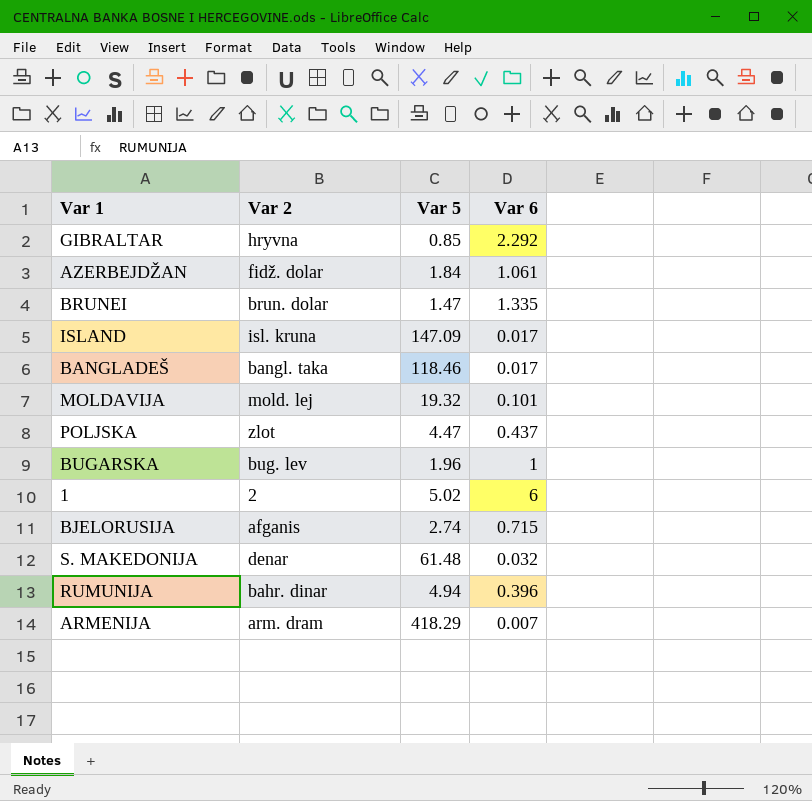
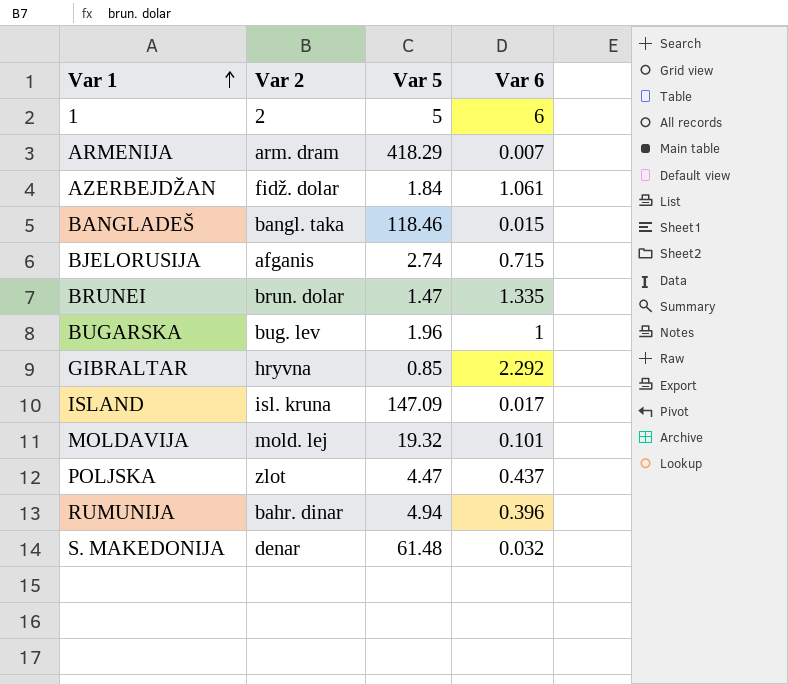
row order: none -> Var 1 ascending
1 | Var 5: 5.02 -> 5
BANGLADEŠ | Var 6: 0.017 -> 0.015

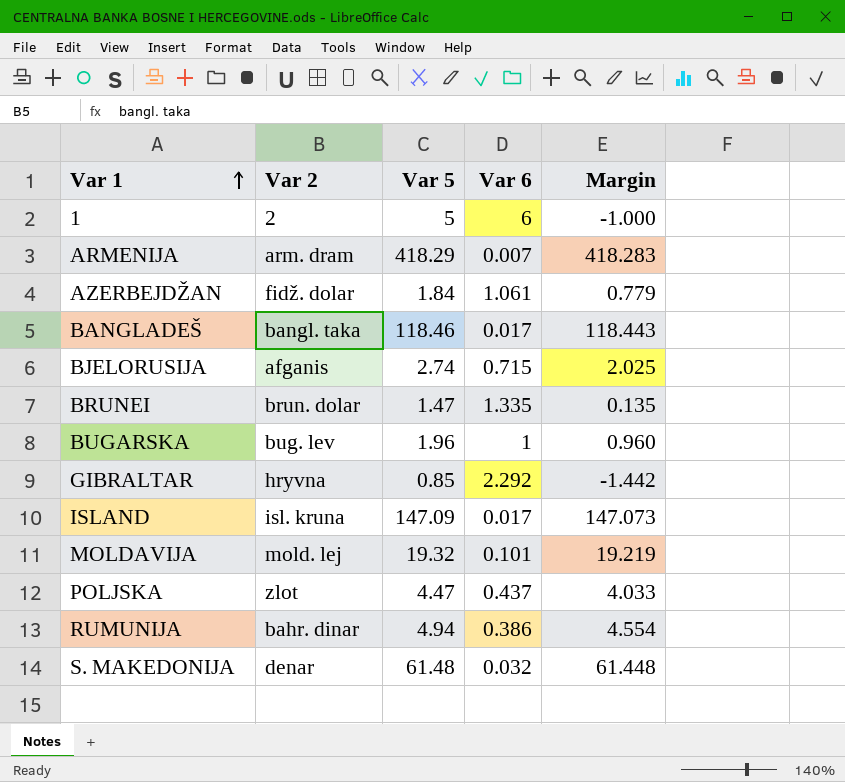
column Margin | formula: none -> [Var 5] - [Var 6]
BANGLADEŠ | Var 6: 0.015 -> 0.017
RUMUNIJA | Var 6: 0.396 -> 0.386

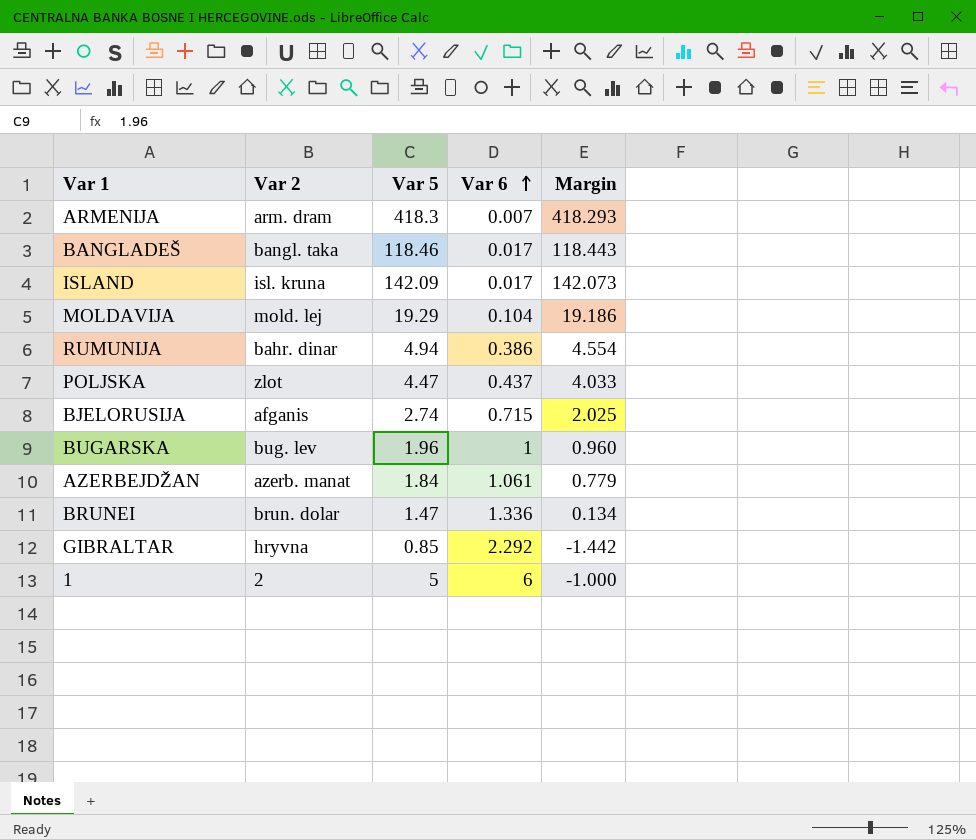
row order: Var 1 ascending -> Var 6 ascending
row S. MAKEDONIJA: denar | 61.48 | 0.032 | 61.448 -> none
ARMENIJA | Var 5: 418.29 -> 418.3
ARMENIJA | Margin: 418.283 -> 418.293
ISLAND | Var 5: 147.09 -> 142.09
ISLAND | Margin: 147.073 -> 142.073
MOLDAVIJA | Var 5: 19.32 -> 19.29
MOLDAVIJA | Var 6: 0.101 -> 0.104
MOLDAVIJA | Margin: 19.219 -> 19.186
AZERBEJDŽAN | Var 2: fidž. dolar -> azerb. manat
BRUNEI | Var 6: 1.335 -> 1.336
BRUNEI | Margin: 0.135 -> 0.134

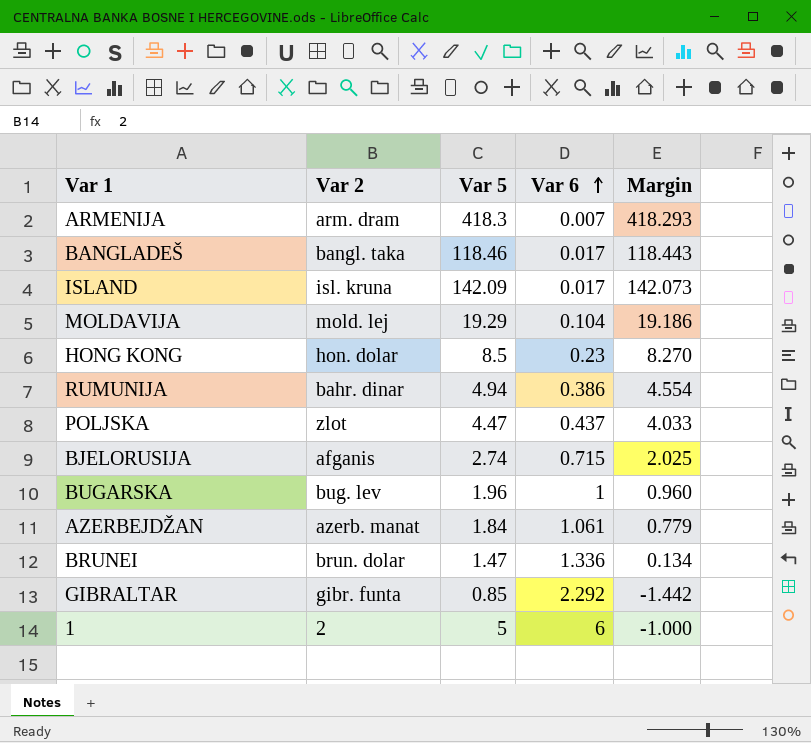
row HONG KONG: none -> hon. dolar | 8.5 | 0.23 | 8.270
GIBRALTAR | Var 2: hryvna -> gibr. funta

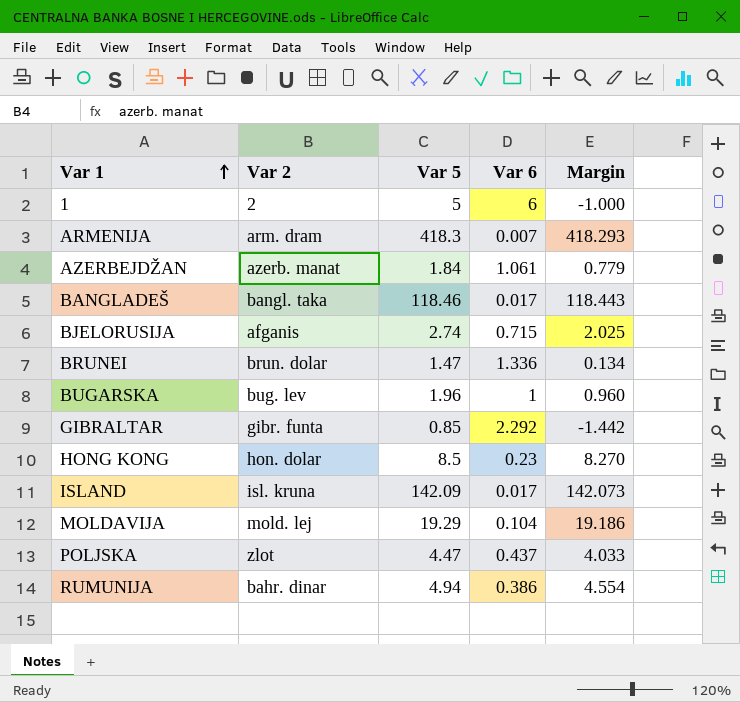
row order: Var 6 ascending -> Var 1 ascending

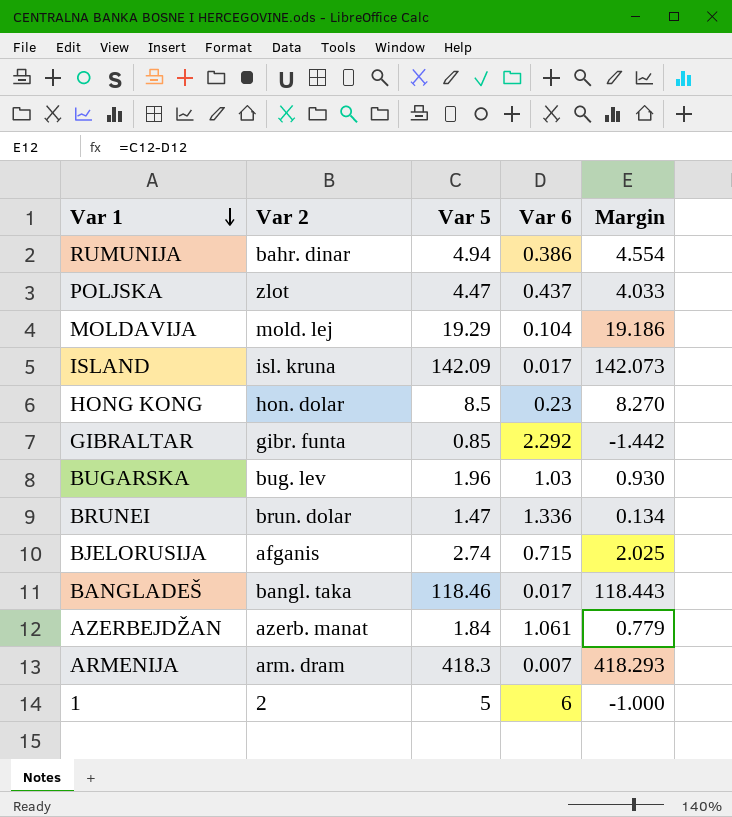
row order: Var 1 ascending -> Var 1 descending
BUGARSKA | Var 6: 1 -> 1.03
BUGARSKA | Margin: 0.960 -> 0.930

